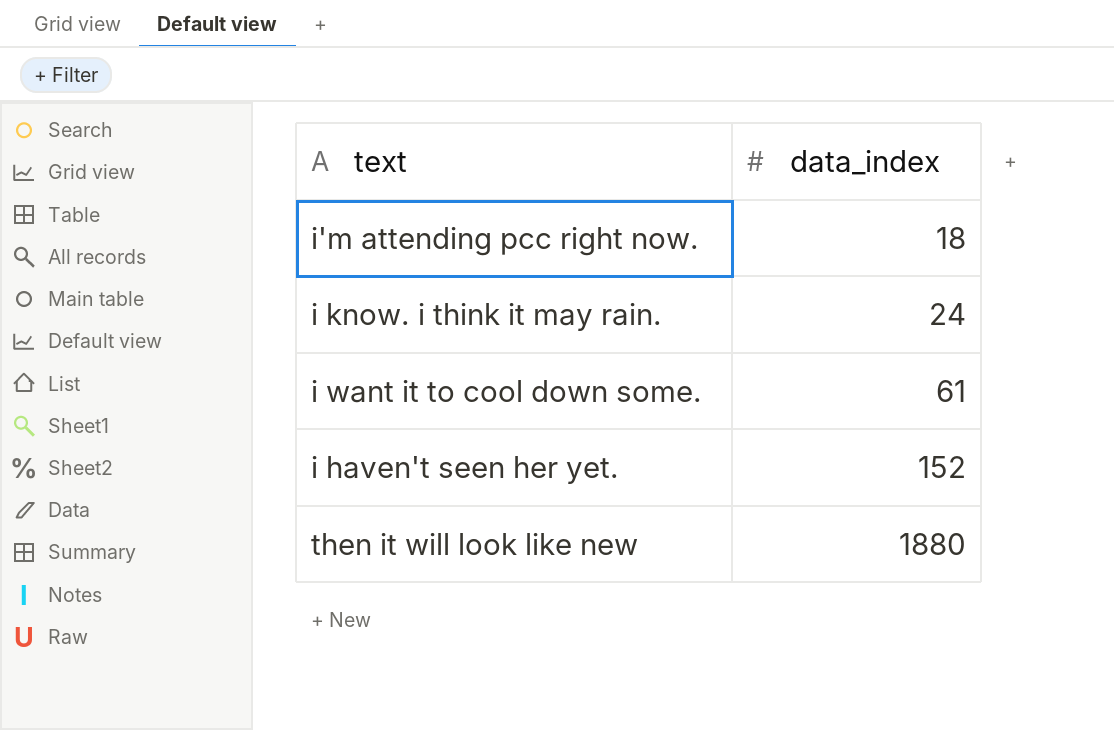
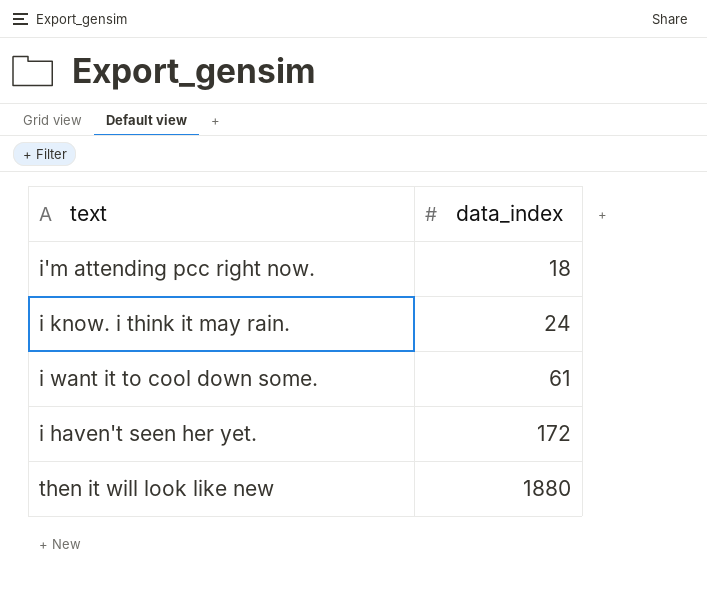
i haven't seen her yet. | data_index: 152 -> 172

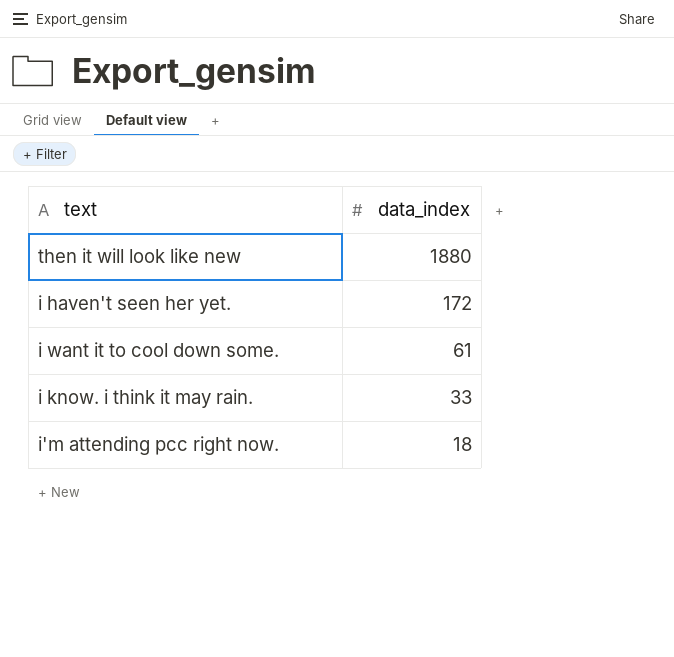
row order: data_index ascending -> data_index descending
i know. i think it may rain. | data_index: 24 -> 33

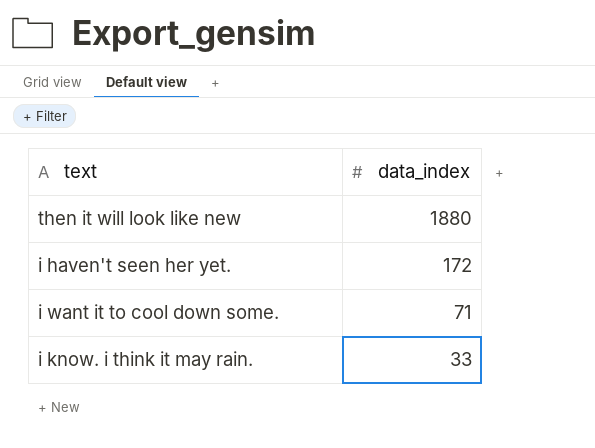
row i'm attending pcc right now.: 18 -> none
i want it to cool down some. | data_index: 61 -> 71

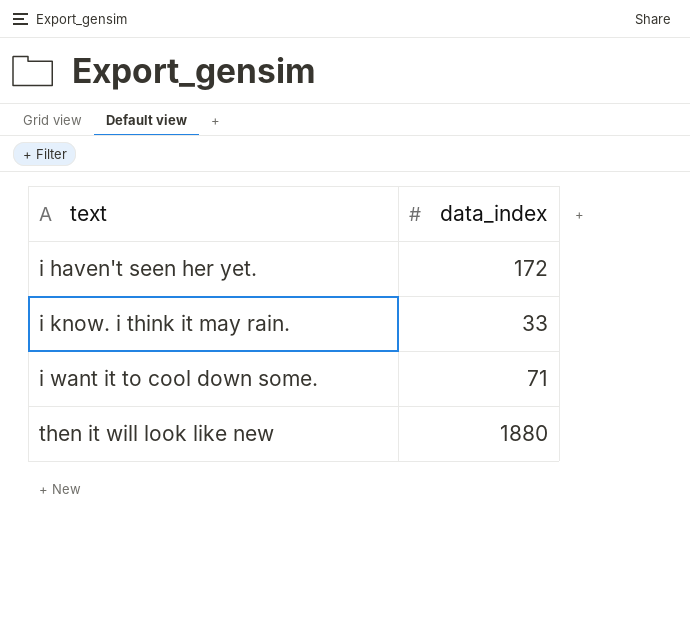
row order: data_index descending -> text ascending

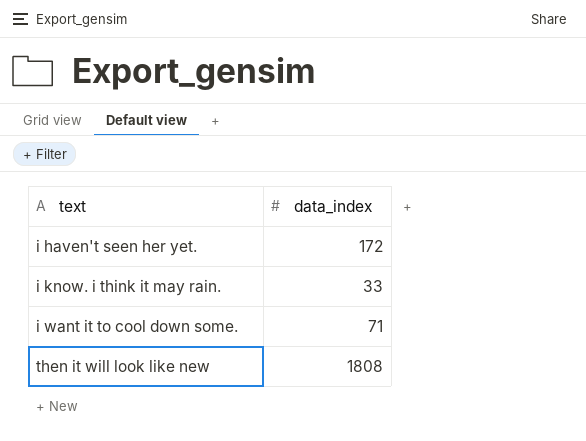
then it will look like new | data_index: 1880 -> 1808

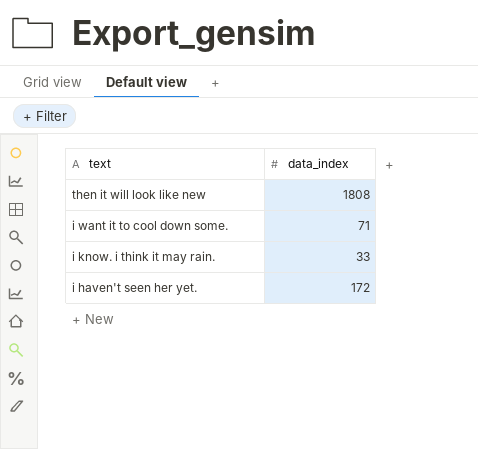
row order: text ascending -> text descending

